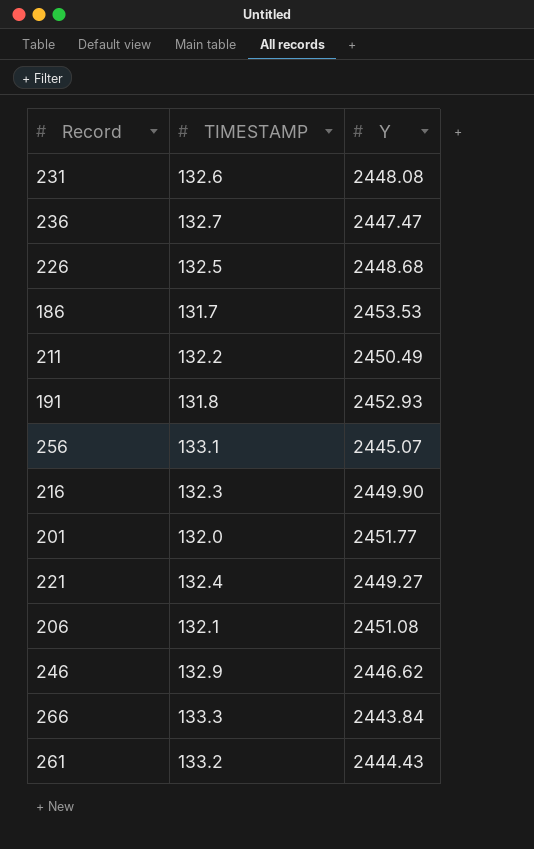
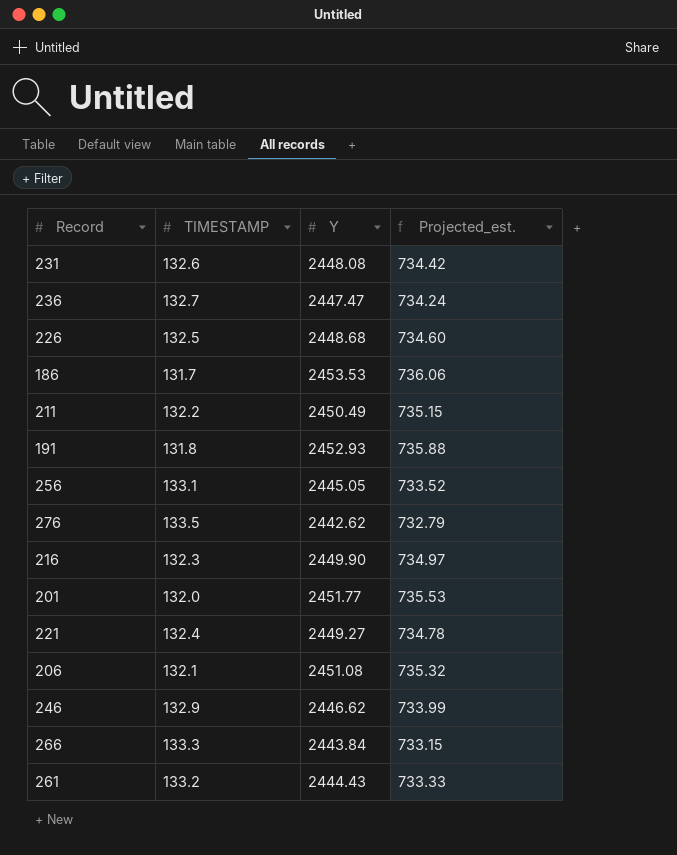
column Projected_est. | formula: none -> [Y] * 0.3
256 | Y: 2445.07 -> 2445.05
row 276: none -> 133.5 | 2442.62 | 732.79

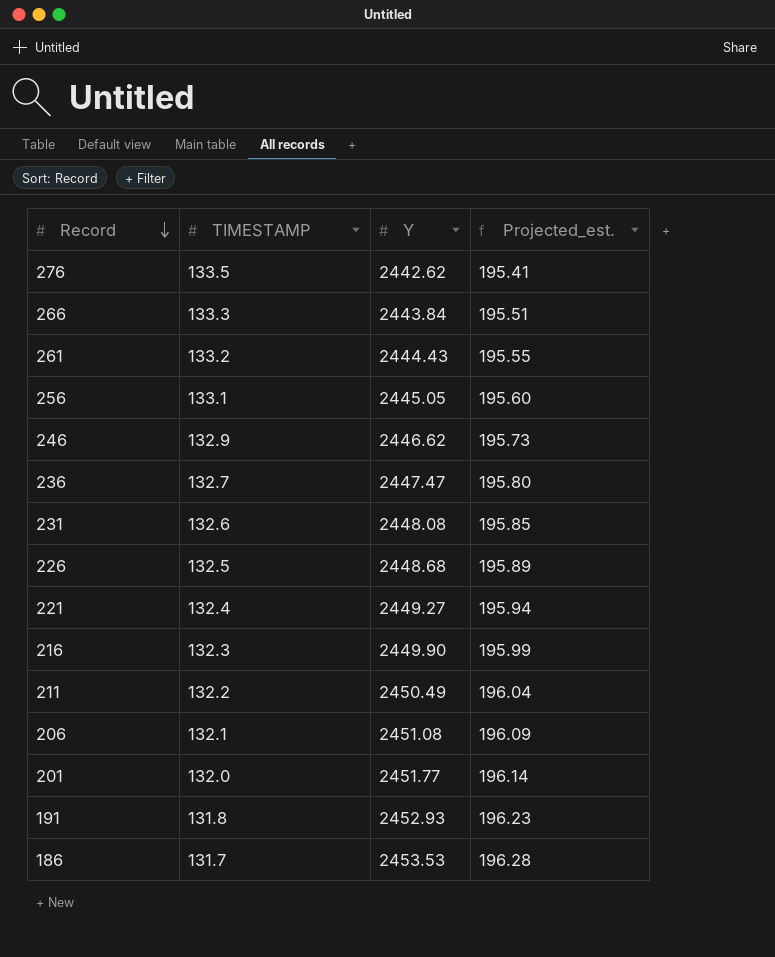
row order: none -> Record descending
column Projected_est. | formula: [Y] * 0.3 -> [Y] * 0.08

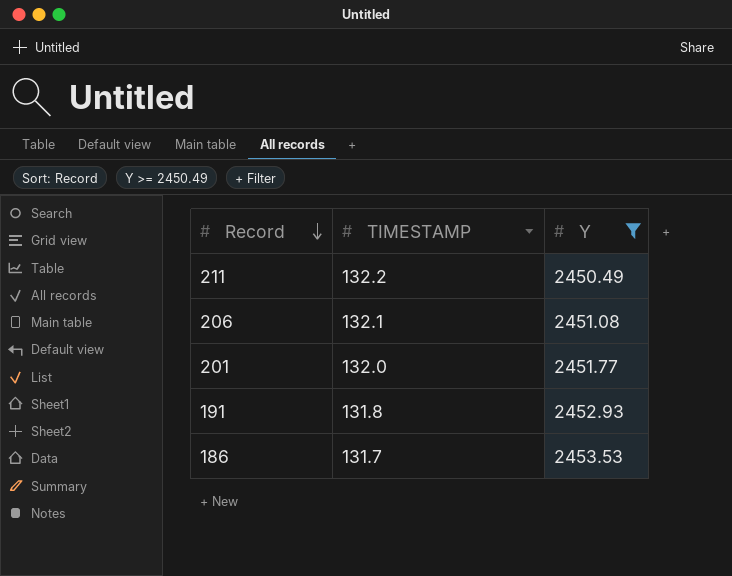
filter: none -> Y >= 2450.49
column Projected_est. | formula: [Y] * 0.08 -> none

